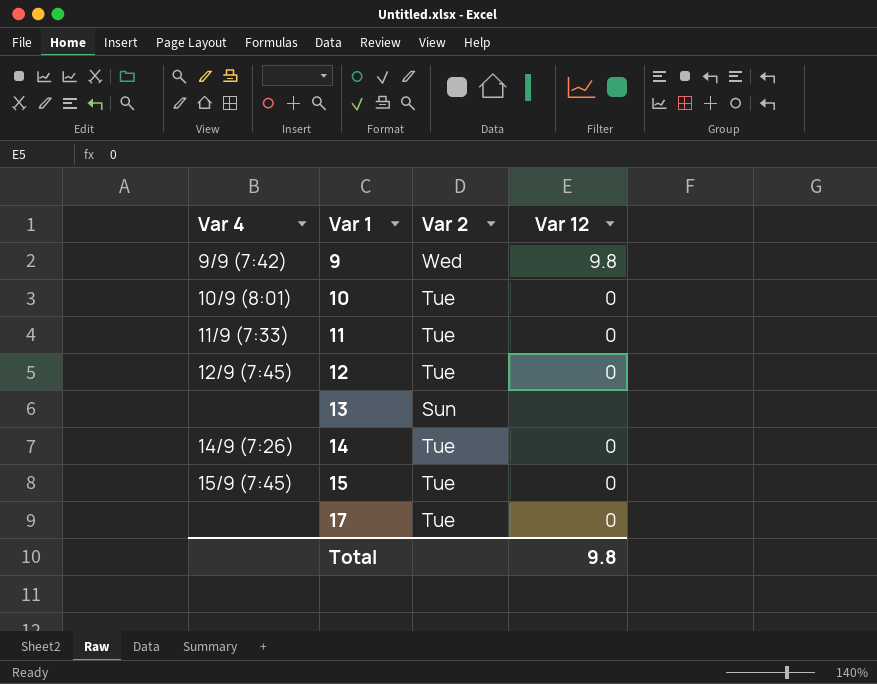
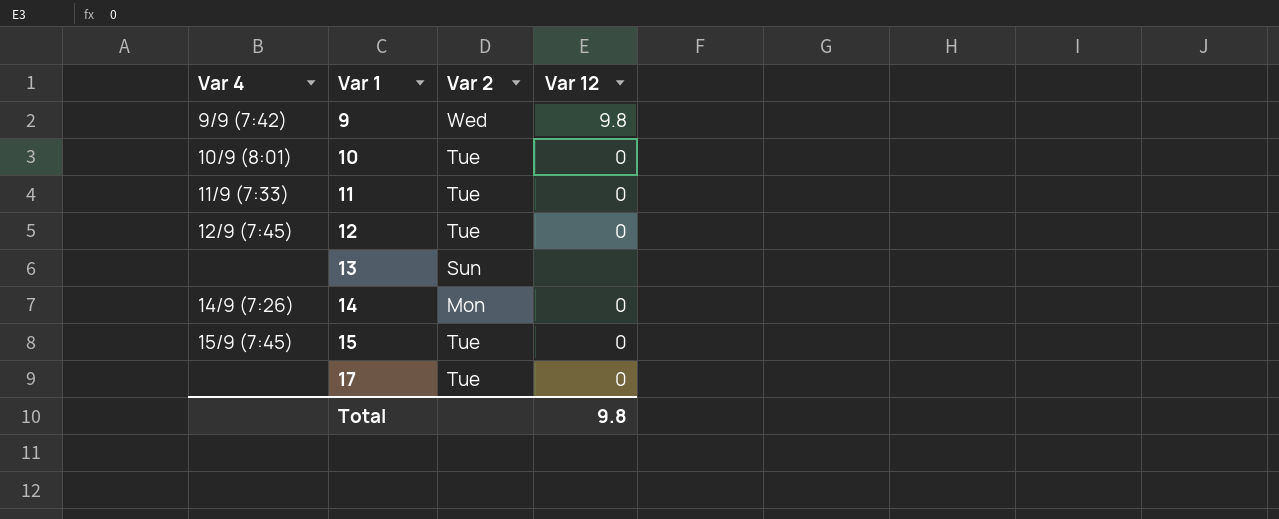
14 | Var 2: Tue -> Mon

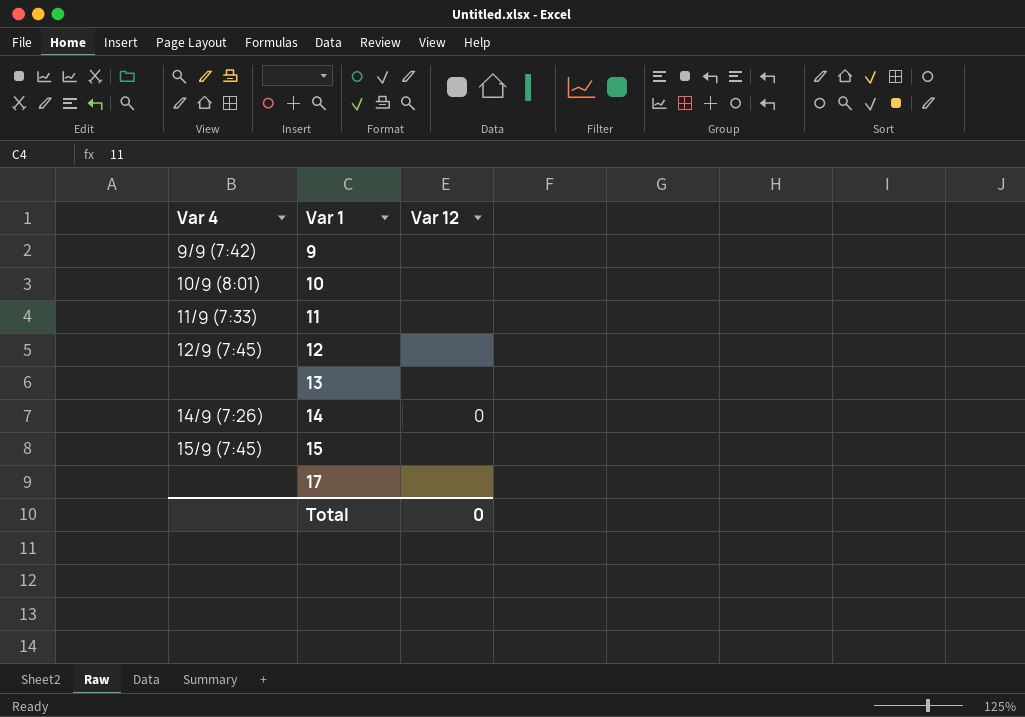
column Var 2 | position: 3 -> none
9 | Var 12: 9.8 -> none
10 | Var 12: 0 -> none
11 | Var 12: 0 -> none
12 | Var 12: 0 -> none
15 | Var 12: 0 -> none
17 | Var 12: 0 -> none
Total | Var 12: 9.8 -> 0

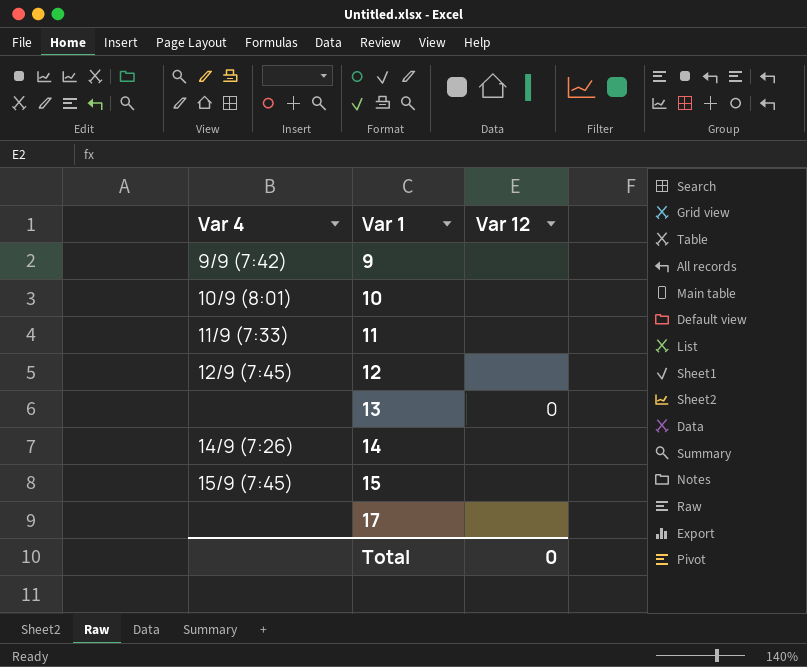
13 | Var 12: none -> 0
14 | Var 12: 0 -> none

